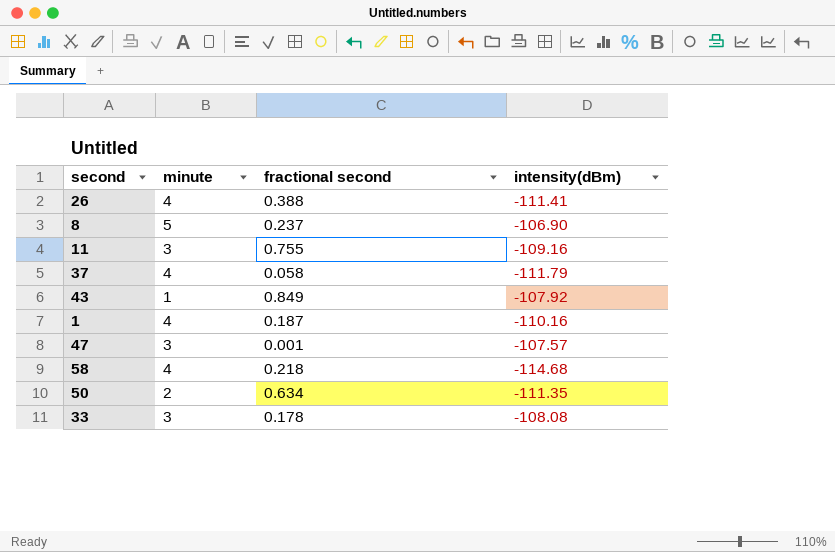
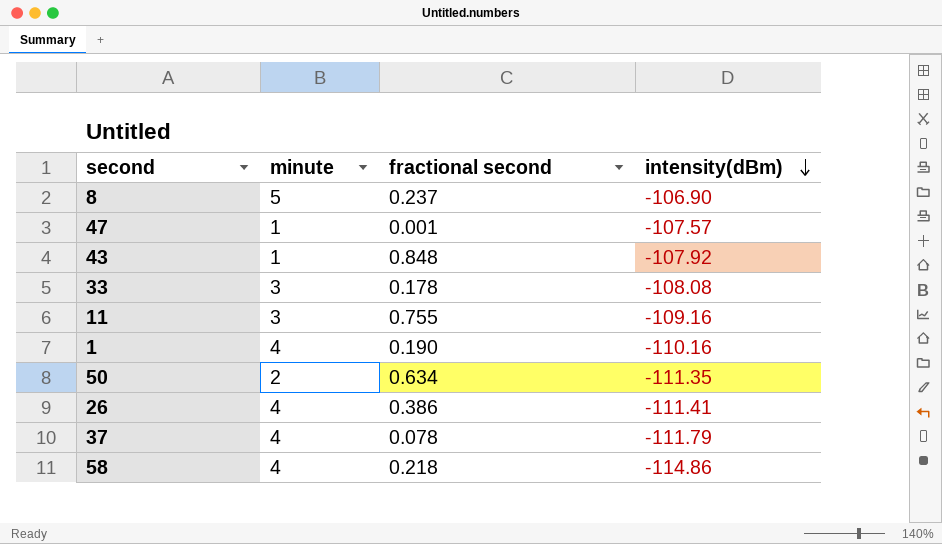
row order: none -> intensity(dBm) descending
47 | minute: 3 -> 1
43 | fractional second: 0.849 -> 0.848
1 | fractional second: 0.187 -> 0.190
26 | fractional second: 0.388 -> 0.386
37 | fractional second: 0.058 -> 0.078
58 | intensity(dBm): -114.68 -> -114.86

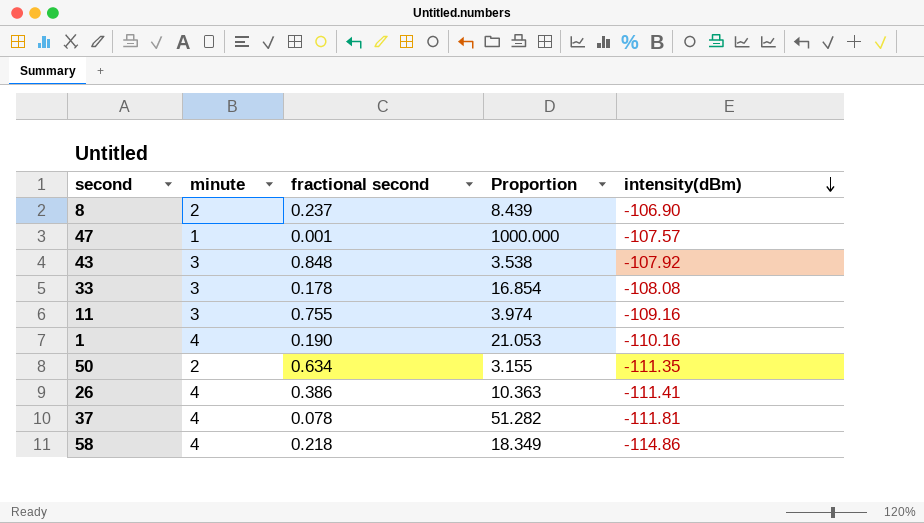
column Proportion | formula: none -> [minute] / [fractional second]
8 | minute: 5 -> 2
43 | minute: 1 -> 3
37 | intensity(dBm): -111.79 -> -111.81

